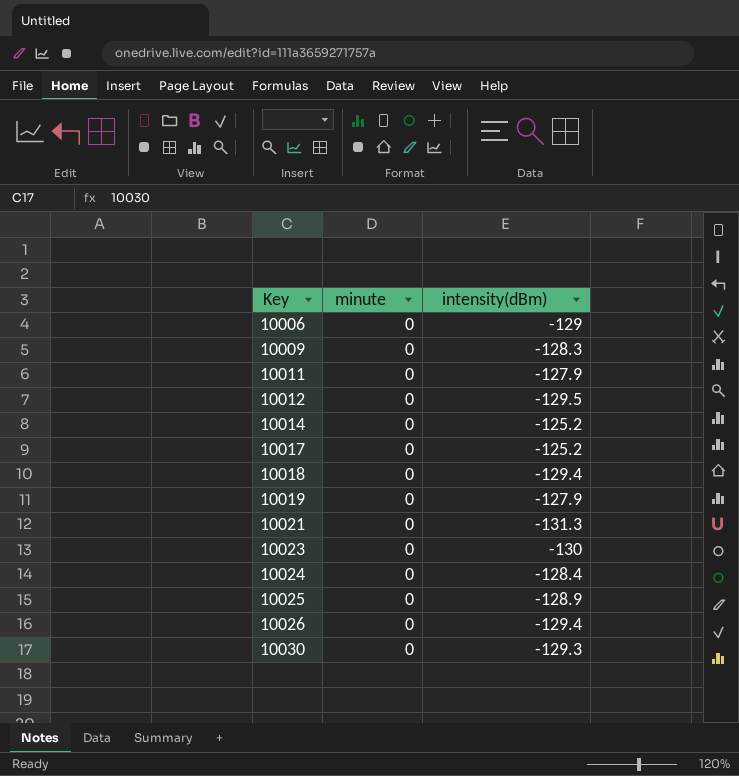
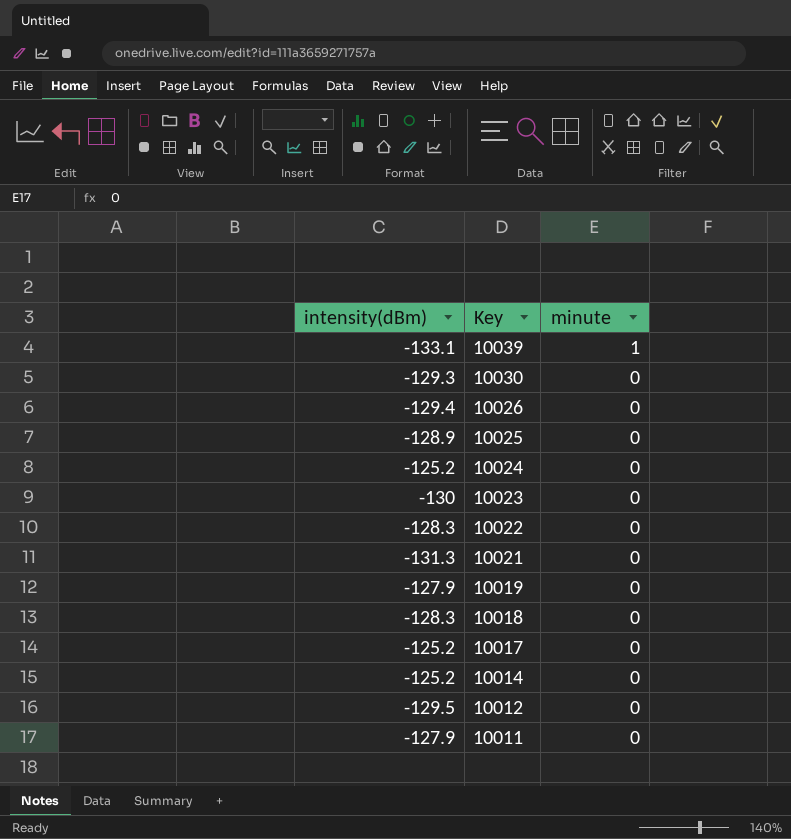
row order: Key ascending -> Key descending
column intensity(dBm) | position: 3 -> 1
row 10006: 0 | -129 -> none
row 10009: 0 | -128.3 -> none
row 10039: none -> -133.1 | 1
10024 | intensity(dBm): -128.4 -> -125.2
row 10022: none -> -128.3 | 0
10018 | intensity(dBm): -129.4 -> -128.3

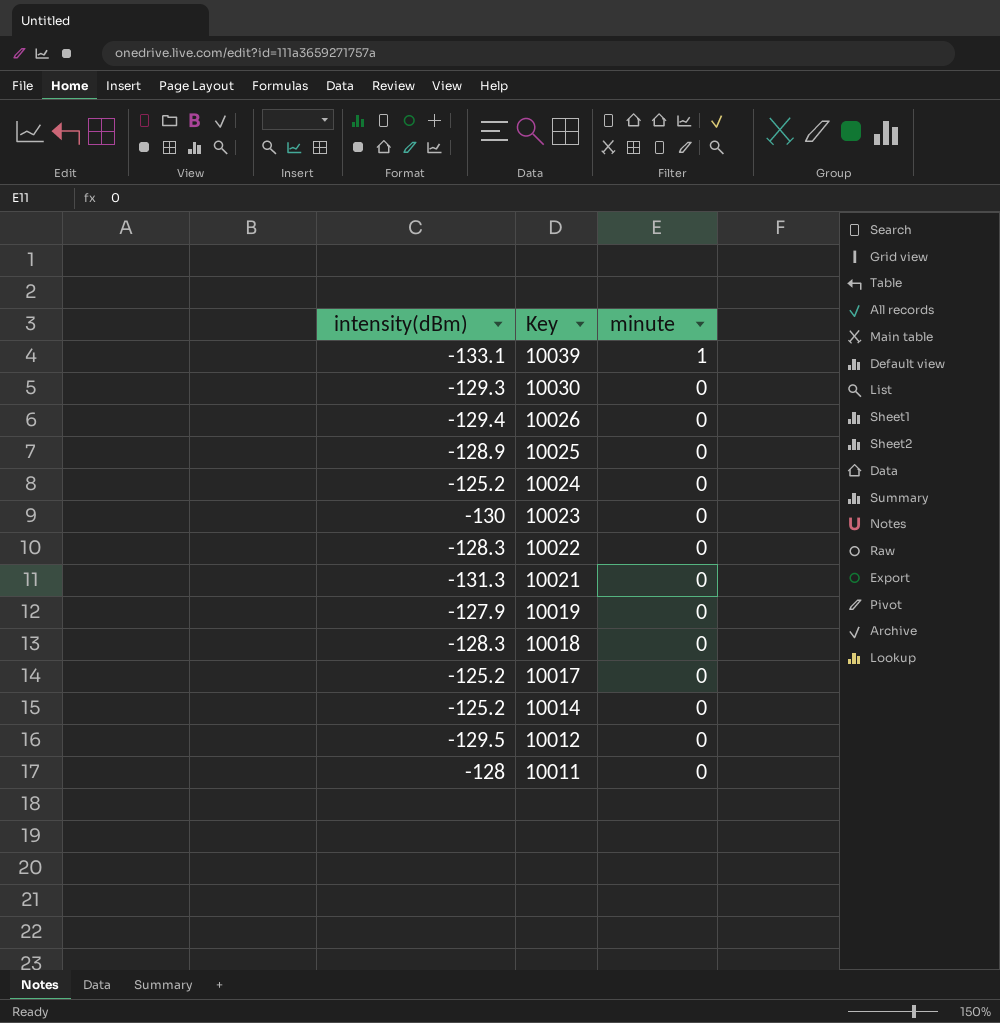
10011 | intensity(dBm): -127.9 -> -128

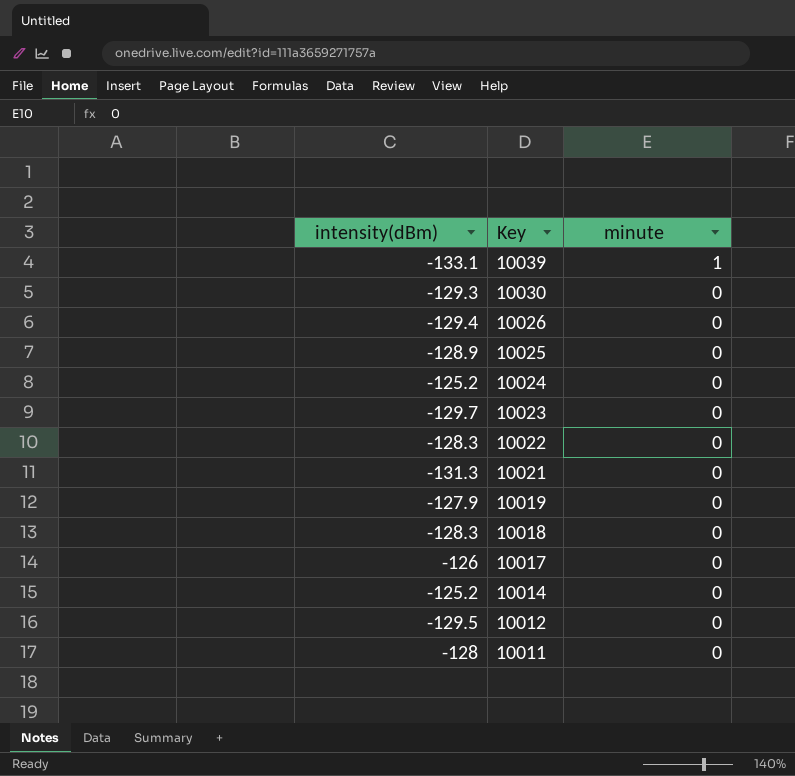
10023 | intensity(dBm): -130 -> -129.7
10017 | intensity(dBm): -125.2 -> -126

